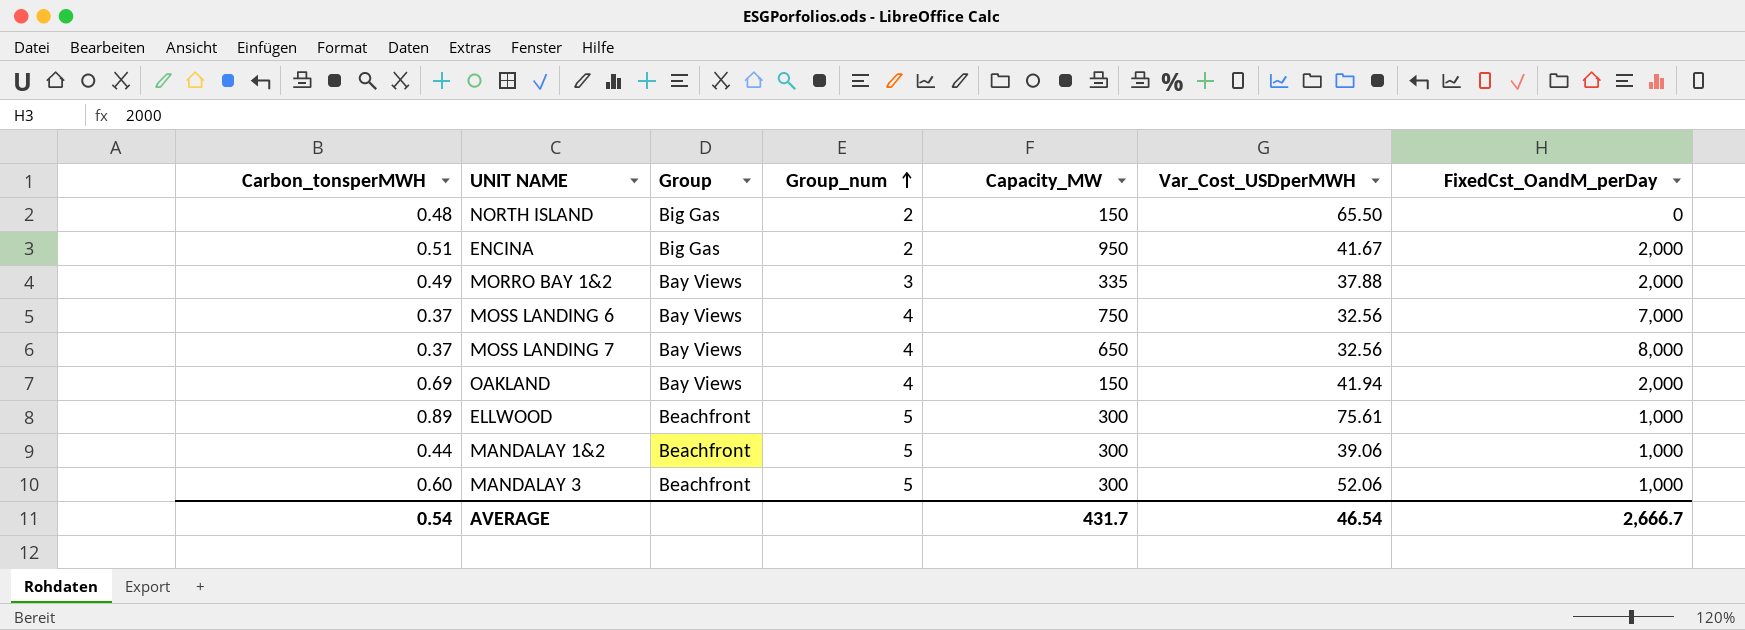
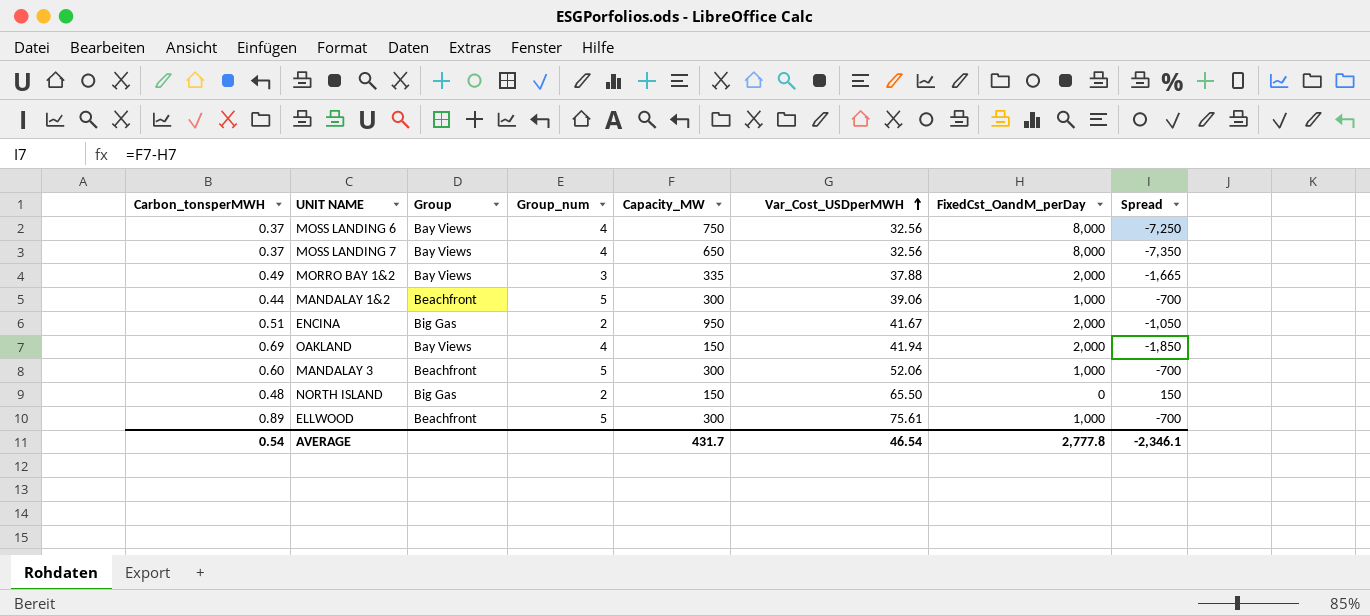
row order: Group_num ascending -> Var_Cost_USDperMWH ascending
column Spread | formula: none -> [Capacity_MW] - [FixedCst_OandM_perDay]
MOSS LANDING 6 | FixedCst_OandM_perDay: 7,000 -> 8,000
AVERAGE | FixedCst_OandM_perDay: 2,666.7 -> 2,777.8

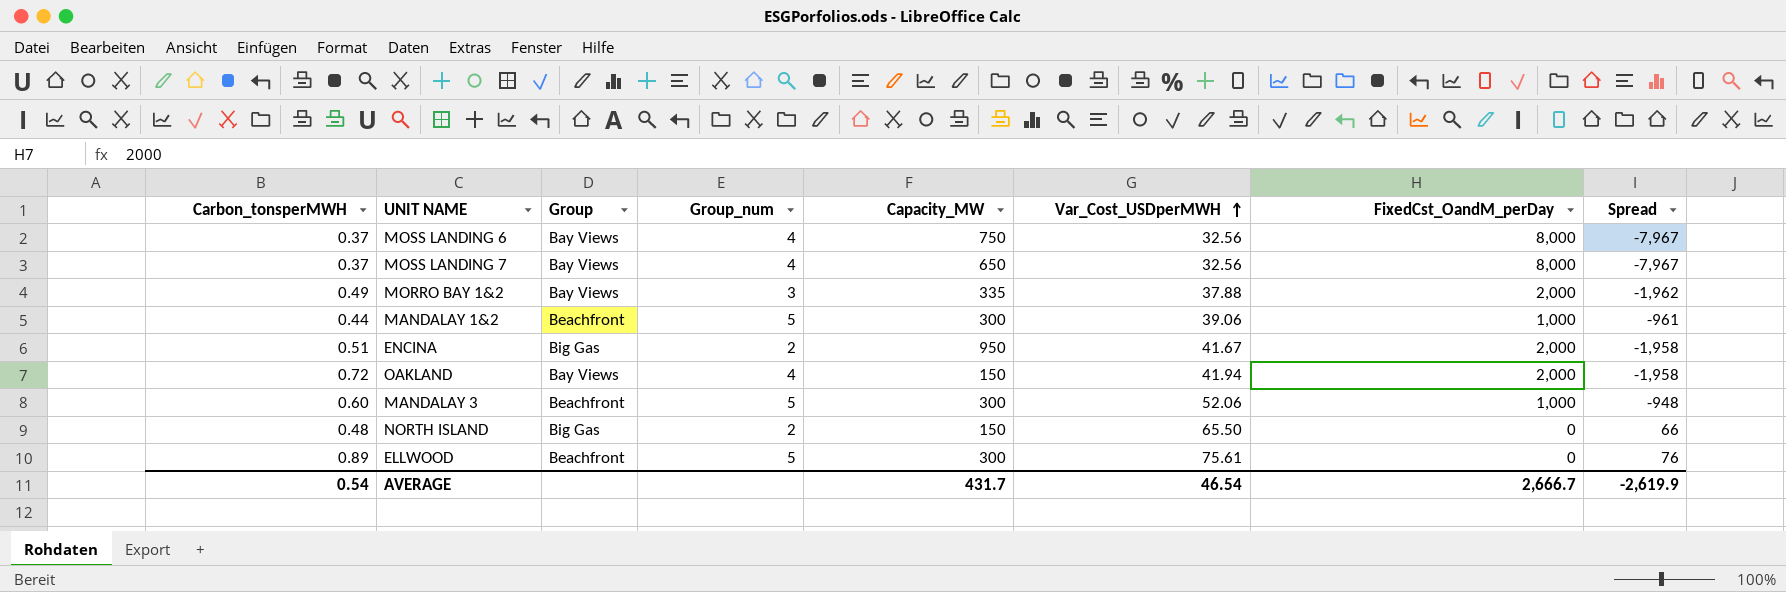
column Spread | formula: [Capacity_MW] - [FixedCst_OandM_perDay] -> [Var_Cost_USDperMWH] - [FixedCst_OandM_perDay]
OAKLAND | Carbon_tonsperMWH: 0.69 -> 0.72
ELLWOOD | FixedCst_OandM_perDay: 1,000 -> 0
AVERAGE | FixedCst_OandM_perDay: 2,777.8 -> 2,666.7
AVERAGE | Spread: -2,346.1 -> -2,619.9

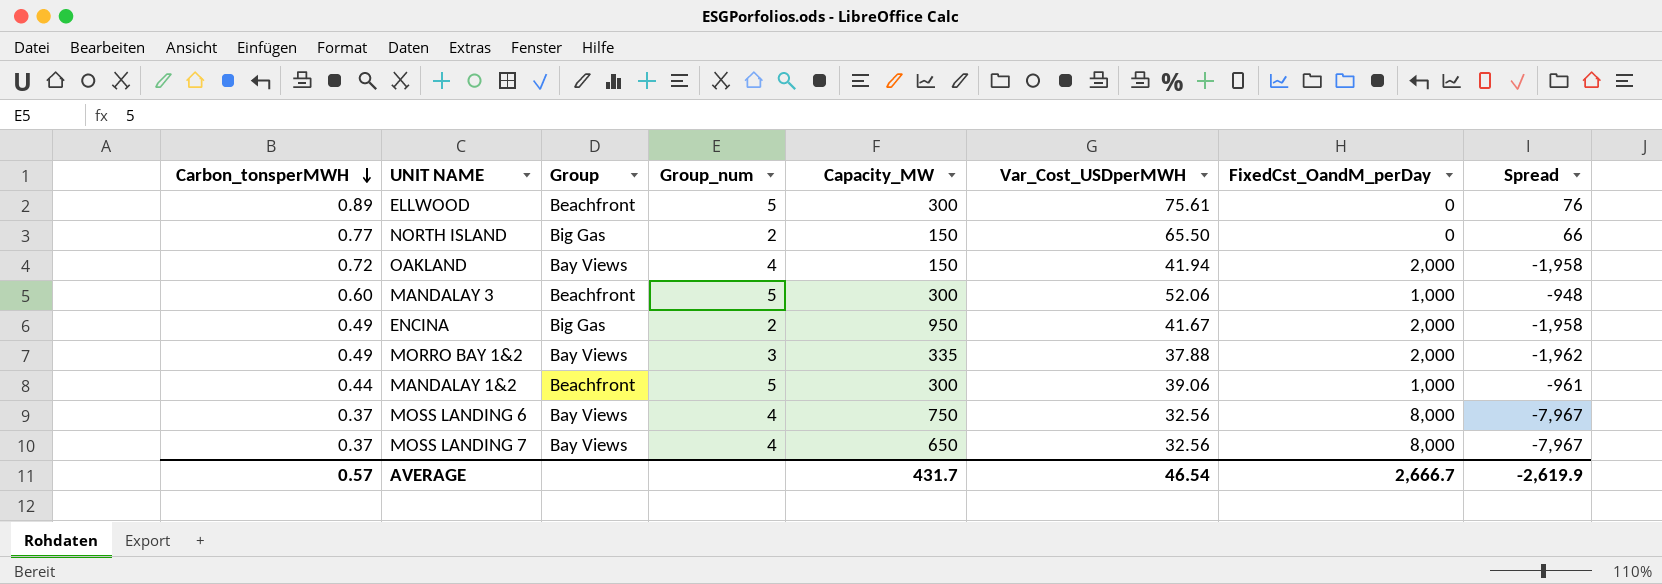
row order: Var_Cost_USDperMWH ascending -> Carbon_tonsperMWH descending
NORTH ISLAND | Carbon_tonsperMWH: 0.48 -> 0.77
ENCINA | Carbon_tonsperMWH: 0.51 -> 0.49
AVERAGE | Carbon_tonsperMWH: 0.54 -> 0.57

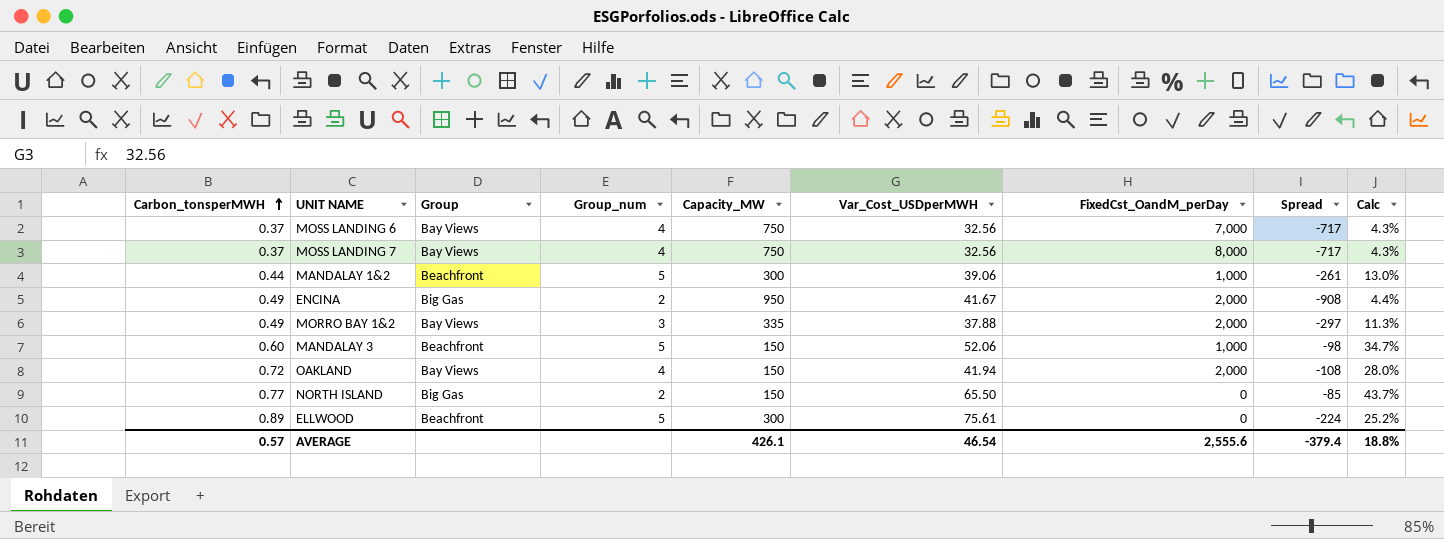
row order: Carbon_tonsperMWH descending -> Carbon_tonsperMWH ascending
column Spread | formula: [Var_Cost_USDperMWH] - [FixedCst_OandM_perDay] -> [Var_Cost_USDperMWH] - [Capacity_MW]
column Calc | formula: none -> [Var_Cost_USDperMWH] / [Capacity_MW]
MOSS LANDING 6 | FixedCst_OandM_perDay: 8,000 -> 7,000
MOSS LANDING 7 | Capacity_MW: 650 -> 750
MANDALAY 3 | Capacity_MW: 300 -> 150
AVERAGE | Capacity_MW: 431.7 -> 426.1
AVERAGE | FixedCst_OandM_perDay: 2,666.7 -> 2,555.6
AVERAGE | Spread: -2,619.9 -> -379.4

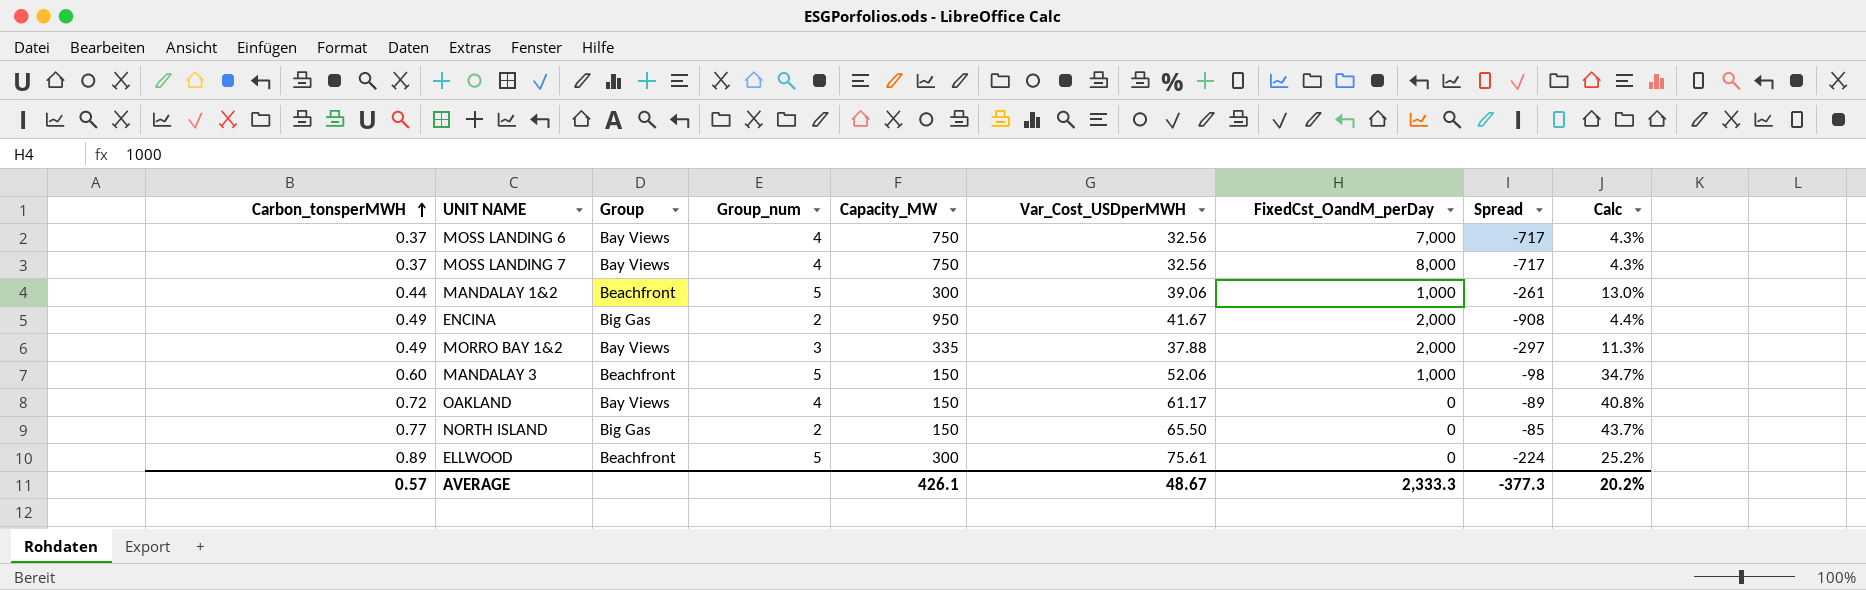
OAKLAND | Var_Cost_USDperMWH: 41.94 -> 61.17
OAKLAND | FixedCst_OandM_perDay: 2,000 -> 0
OAKLAND | Spread: -108 -> -89
OAKLAND | Calc: 28.0% -> 40.8%
AVERAGE | Var_Cost_USDperMWH: 46.54 -> 48.67
AVERAGE | FixedCst_OandM_perDay: 2,555.6 -> 2,333.3
AVERAGE | Spread: -379.4 -> -377.3
AVERAGE | Calc: 18.8% -> 20.2%

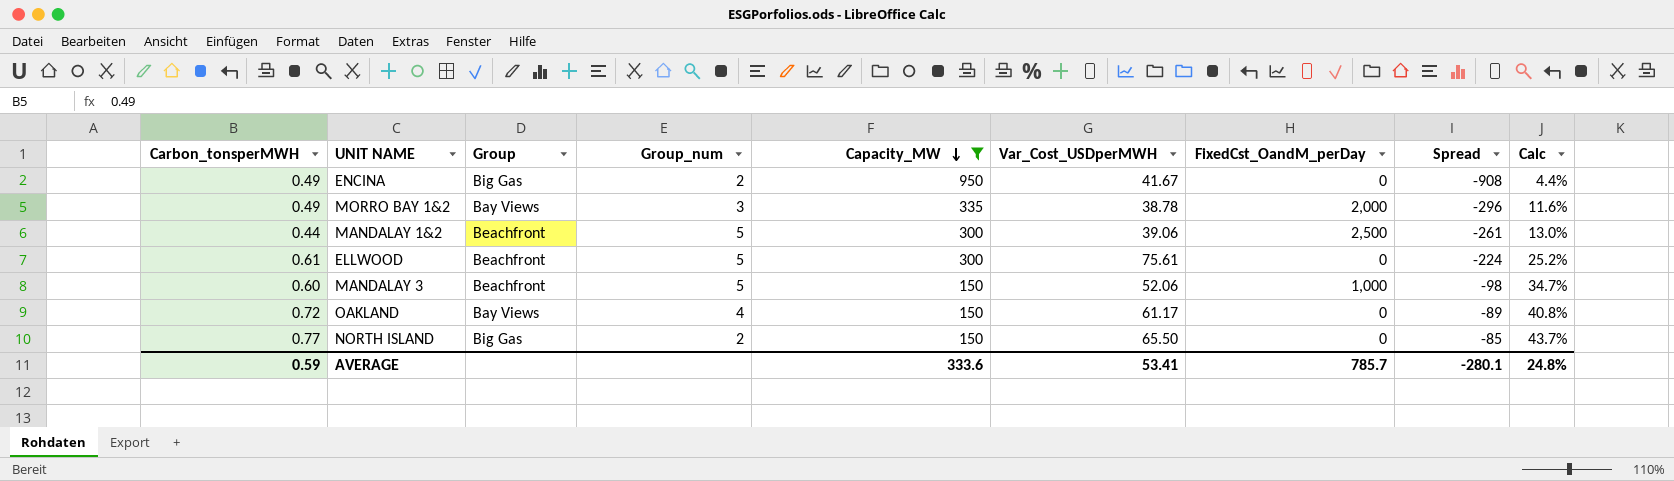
filter: none -> Capacity_MW != 750
row order: Carbon_tonsperMWH ascending -> Capacity_MW descending
ENCINA | FixedCst_OandM_perDay: 2,000 -> 0
MORRO BAY 1&2 | Var_Cost_USDperMWH: 37.88 -> 38.78
MORRO BAY 1&2 | Spread: -297 -> -296
MORRO BAY 1&2 | Calc: 11.3% -> 11.6%
MANDALAY 1&2 | FixedCst_OandM_perDay: 1,000 -> 2,500
ELLWOOD | Carbon_tonsperMWH: 0.89 -> 0.61
AVERAGE | Carbon_tonsperMWH: 0.57 -> 0.59
AVERAGE | Capacity_MW: 426.1 -> 333.6
AVERAGE | Var_Cost_USDperMWH: 48.67 -> 53.41
AVERAGE | FixedCst_OandM_perDay: 2,333.3 -> 785.7
AVERAGE | Spread: -377.3 -> -280.1
AVERAGE | Calc: 20.2% -> 24.8%

